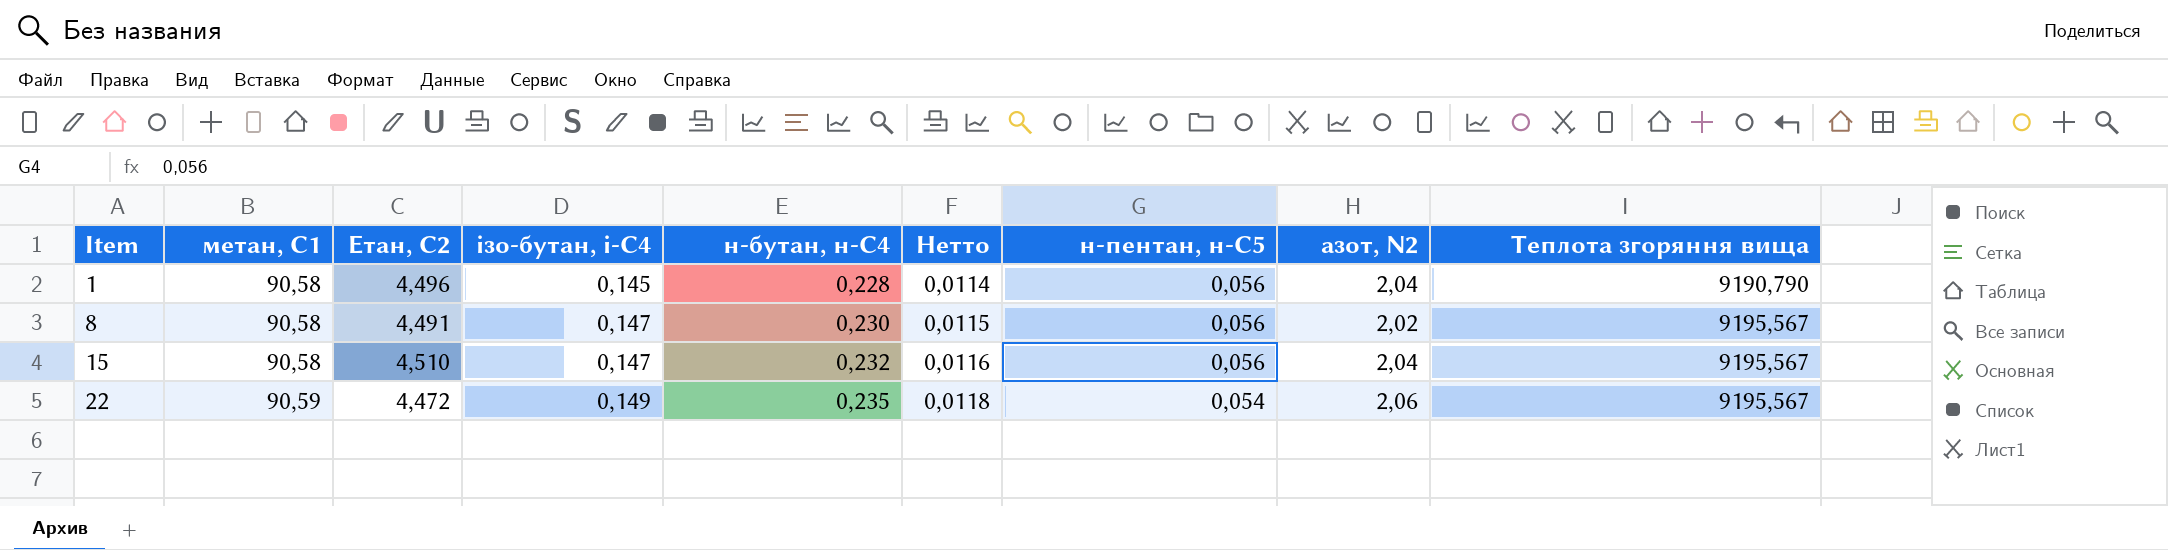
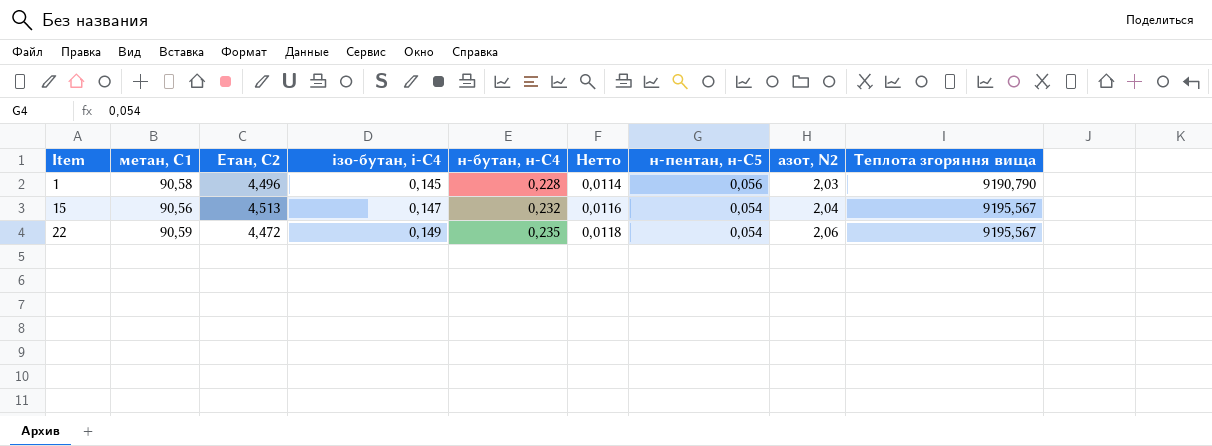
row 8: 90,58 | 4,491 | 0,147 | 0,230 | 0,0115 | 0,056 | 2,02 | 9195,567 -> none
1 | азот, N2: 2,04 -> 2,03
15 | метан, С1: 90,58 -> 90,56
15 | Етан, С2: 4,510 -> 4,513
15 | н-пентан, н-С5: 0,056 -> 0,054

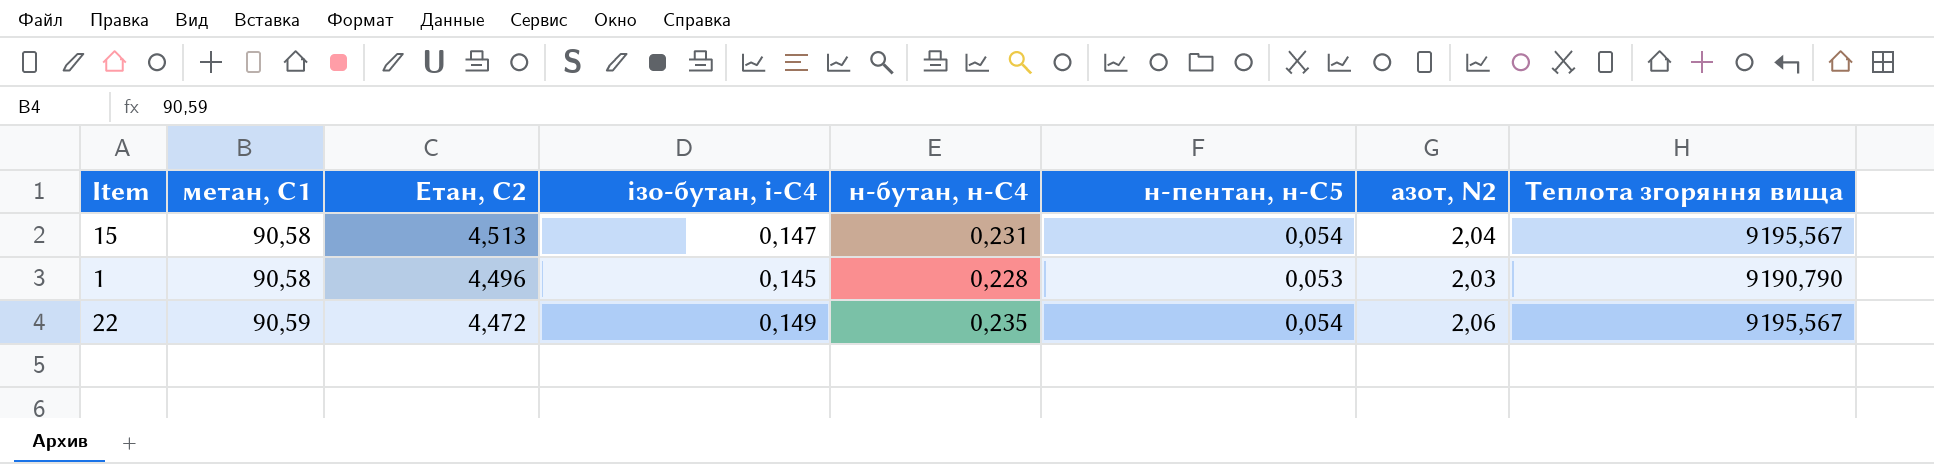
row order: Item ascending -> метан, С1 ascending
column Нетто | formula: [н-бутан, н-С4] * 0,05 -> none
15 | метан, С1: 90,56 -> 90,58
15 | н-бутан, н-С4: 0,232 -> 0,231
1 | н-пентан, н-С5: 0,056 -> 0,053

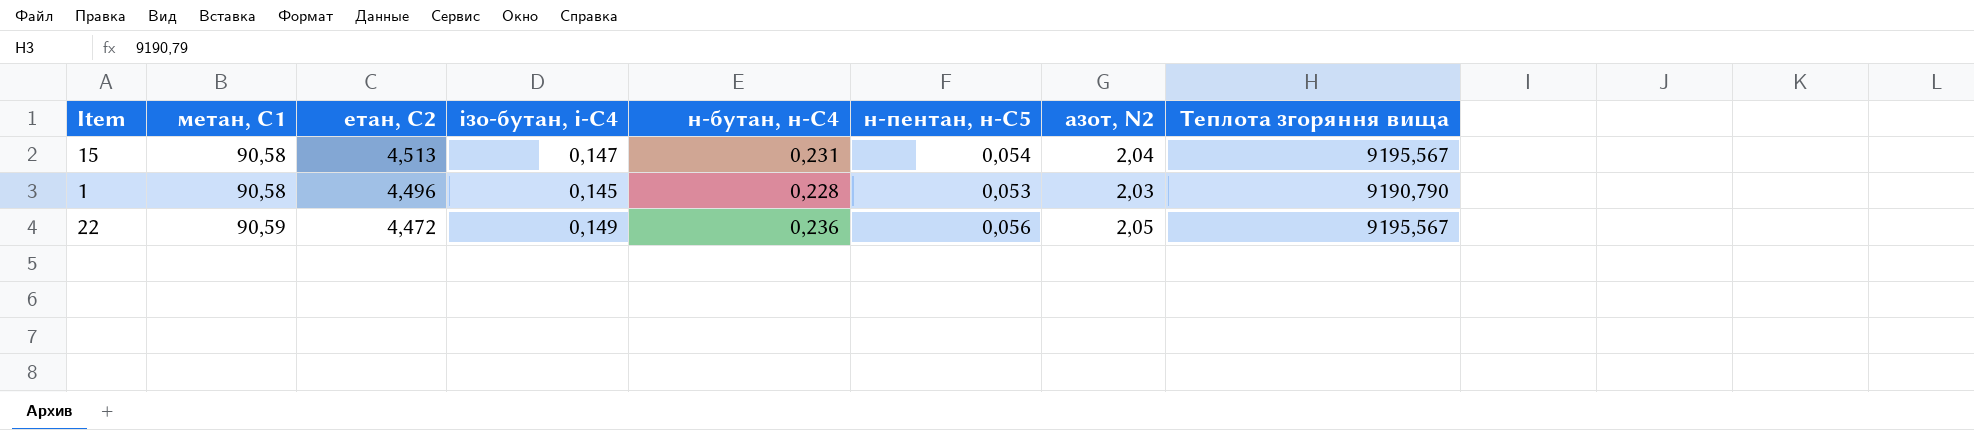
column name: Етан, С2 -> етан, С2
22 | н-бутан, н-С4: 0,235 -> 0,236
22 | н-пентан, н-С5: 0,054 -> 0,056
22 | азот, N2: 2,06 -> 2,05

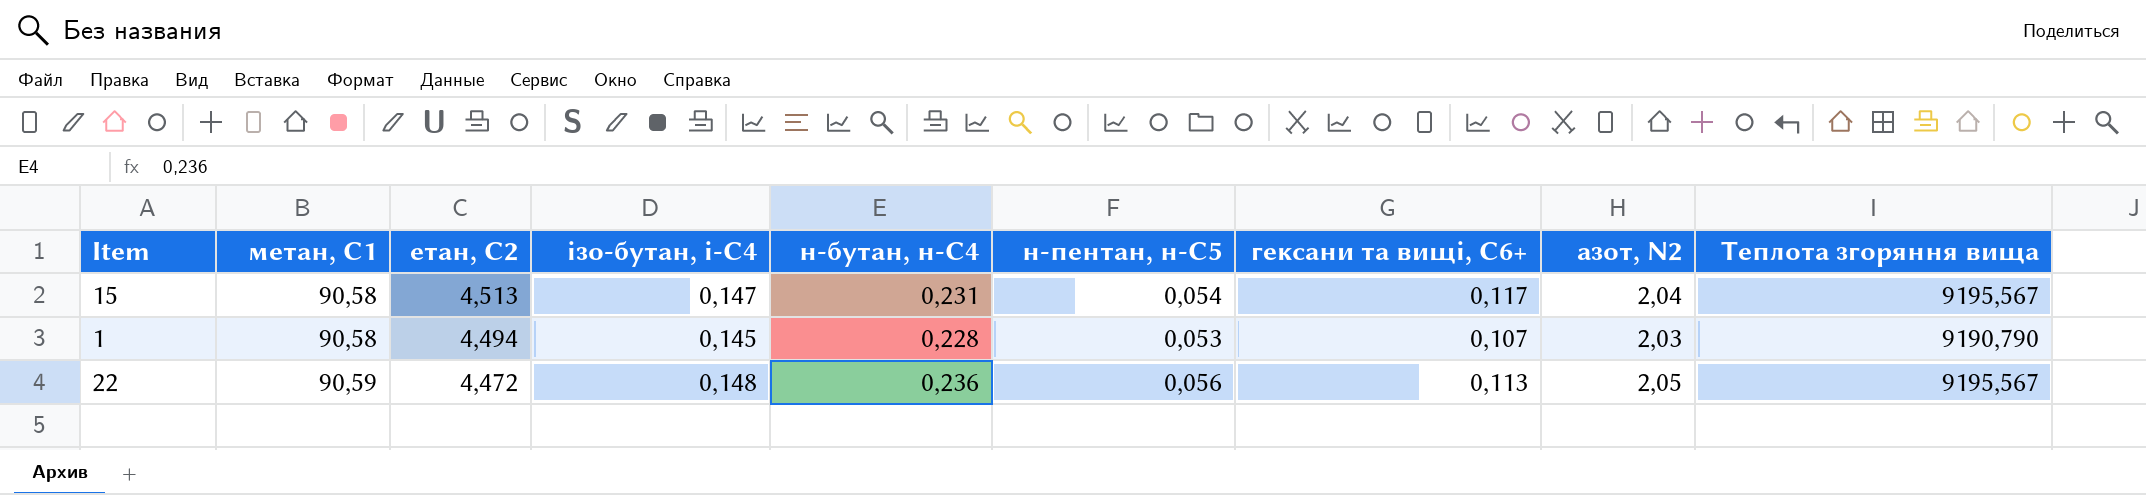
column гексани та вищі, С6+ | position: none -> 7
1 | етан, С2: 4,496 -> 4,494
22 | ізо-бутан, і-С4: 0,149 -> 0,148

